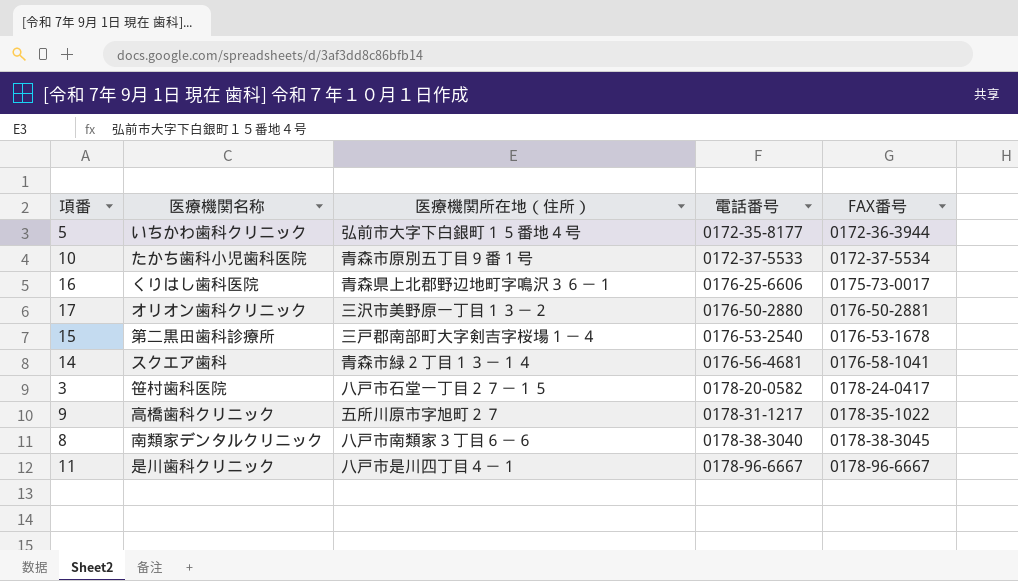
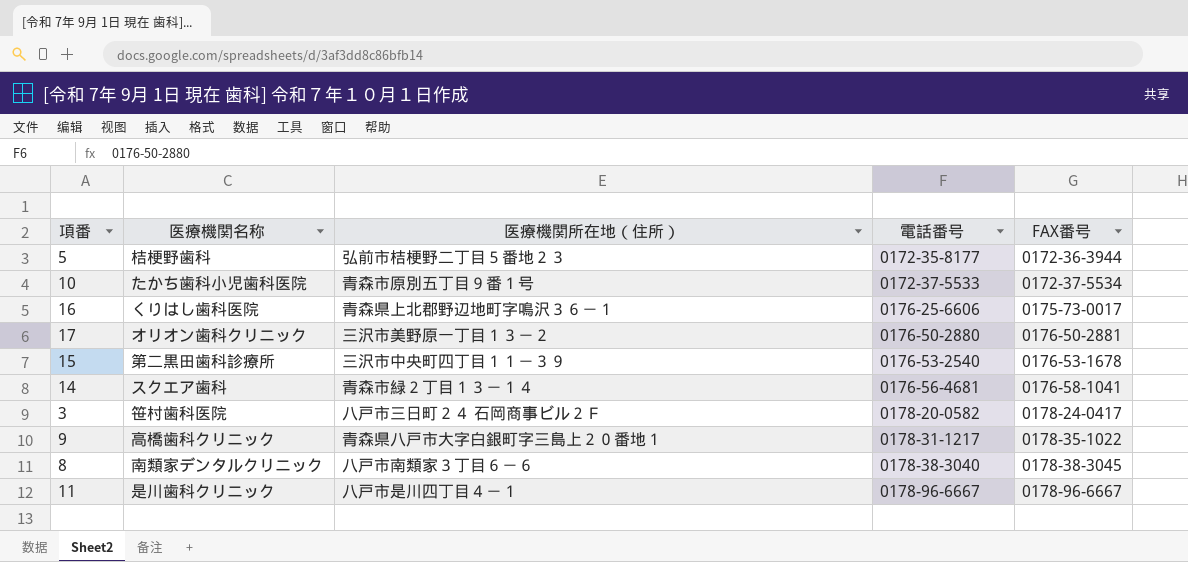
5 | 医療機関名称: いちかわ歯科クリニック -> 桔梗野歯科
5 | 医療機関所在地（住所）: 弘前市大字下白銀町１５番地４号 -> 弘前市桔梗野二丁目５番地２３
15 | 医療機関所在地（住所）: 三戸郡南部町大字剣吉字桜場１－４ -> 三沢市中央町四丁目１１－３９
3 | 医療機関所在地（住所）: 八戸市石堂一丁目２７－１５ -> 八戸市三日町２４ 石岡商事ビル２Ｆ
9 | 医療機関所在地（住所）: 五所川原市字旭町２７ -> 青森県八戸市大字白銀町字三島上２０番地１

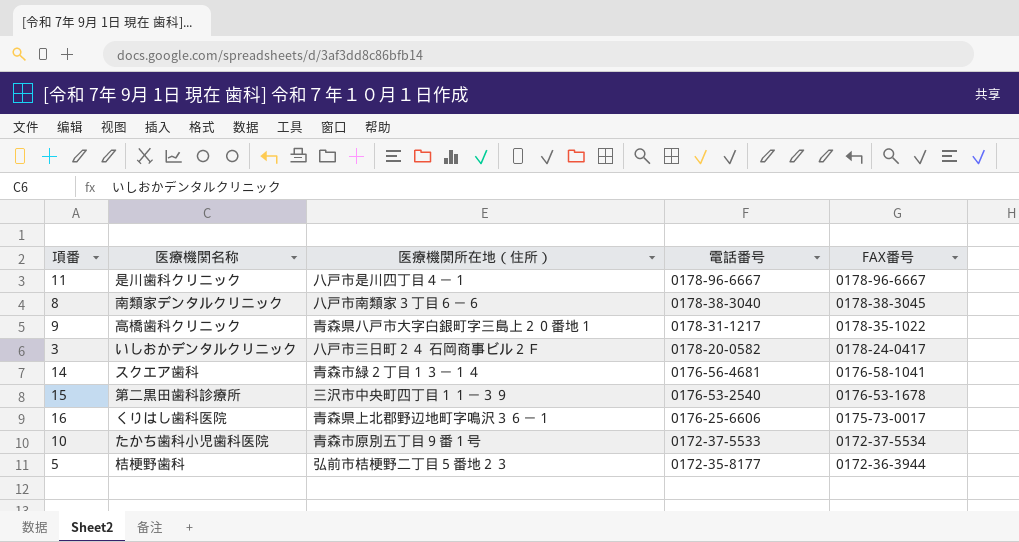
row order: 電話番号 ascending -> 電話番号 descending
row 17: オリオン歯科クリニック | 三沢市美野原一丁目１３－２ | 0176-50-2880 | 0176-50-2881 -> none
3 | 医療機関名称: 笹村歯科医院 -> いしおかデンタルクリニック

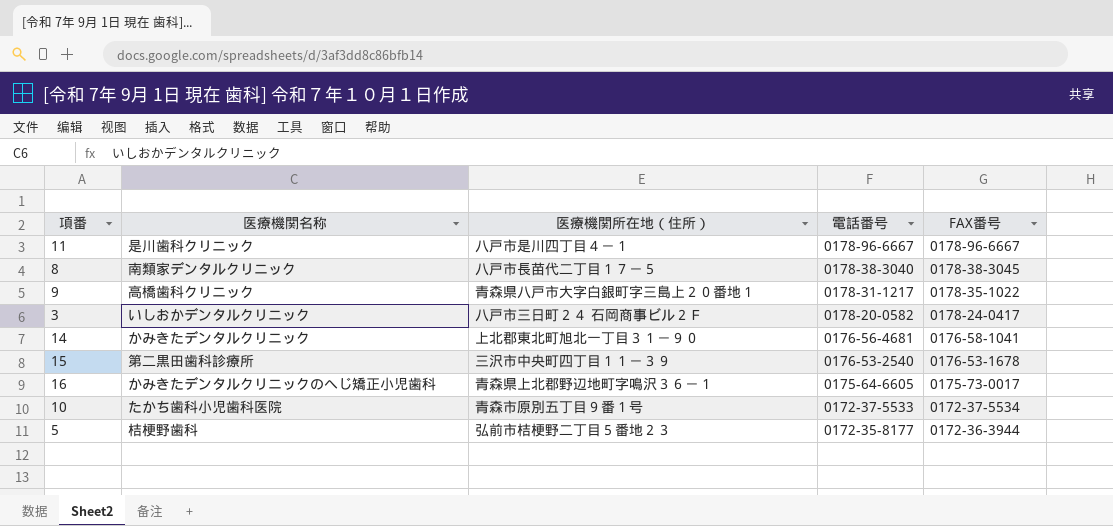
8 | 医療機関所在地（住所）: 八戸市南類家３丁目６－６ -> 八戸市長苗代二丁目１７－５
14 | 医療機関名称: スクエア歯科 -> かみきたデンタルクリニック
14 | 医療機関所在地（住所）: 青森市緑２丁目１３－１４ -> 上北郡東北町旭北一丁目３１－９０
16 | 医療機関名称: くりはし歯科医院 -> かみきたデンタルクリニックのへじ矯正小児歯科
16 | 電話番号: 0176-25-6606 -> 0175-64-6605

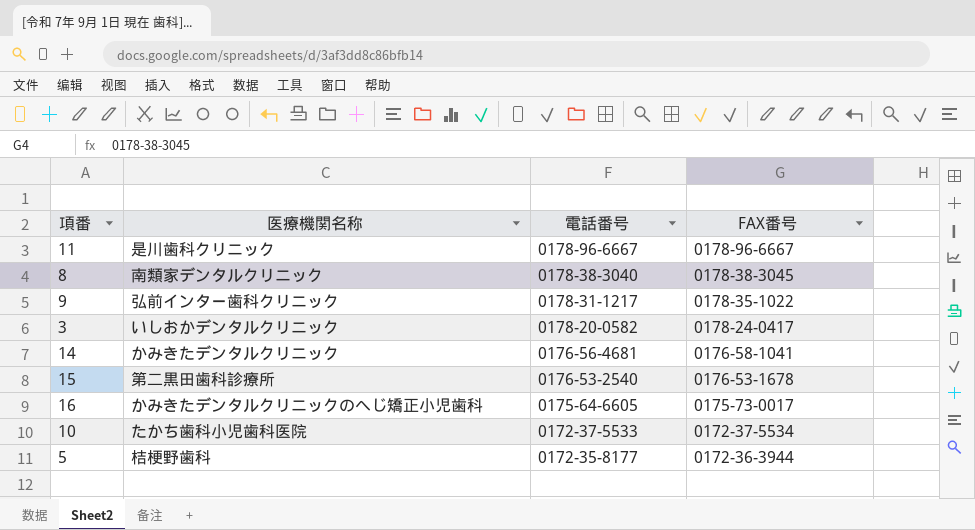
column 医療機関所在地（住所） | position: 3 -> none
9 | 医療機関名称: 高橋歯科クリニック -> 弘前インター歯科クリニック

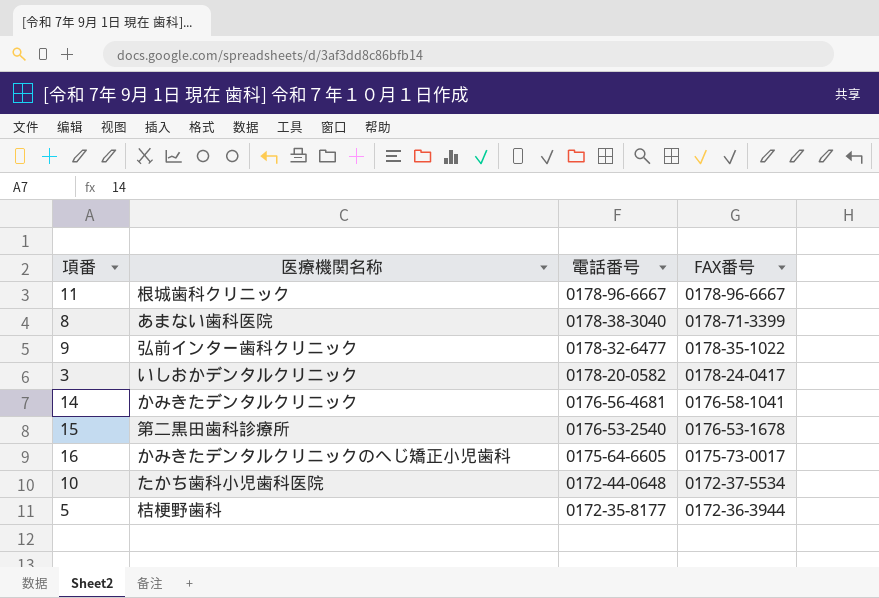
11 | 医療機関名称: 是川歯科クリニック -> 根城歯科クリニック
8 | 医療機関名称: 南類家デンタルクリニック -> あまない歯科医院
8 | FAX番号: 0178-38-3045 -> 0178-71-3399
9 | 電話番号: 0178-31-1217 -> 0178-32-6477
10 | 電話番号: 0172-37-5533 -> 0172-44-0648

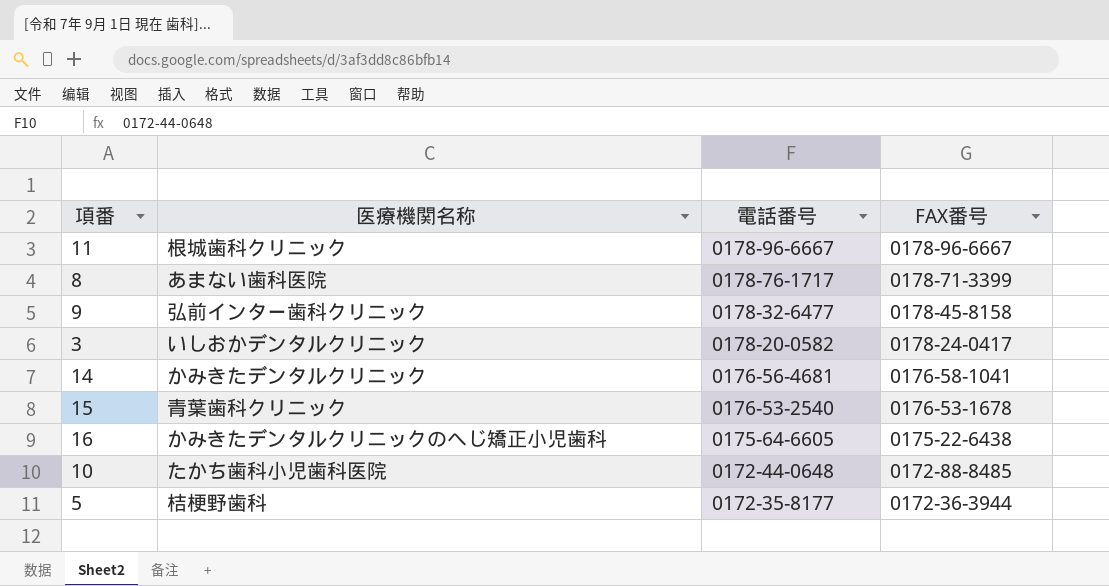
8 | 電話番号: 0178-38-3040 -> 0178-76-1717
9 | FAX番号: 0178-35-1022 -> 0178-45-8158
15 | 医療機関名称: 第二黒田歯科診療所 -> 青葉歯科クリニック
16 | FAX番号: 0175-73-0017 -> 0175-22-6438
10 | FAX番号: 0172-37-5534 -> 0172-88-8485

